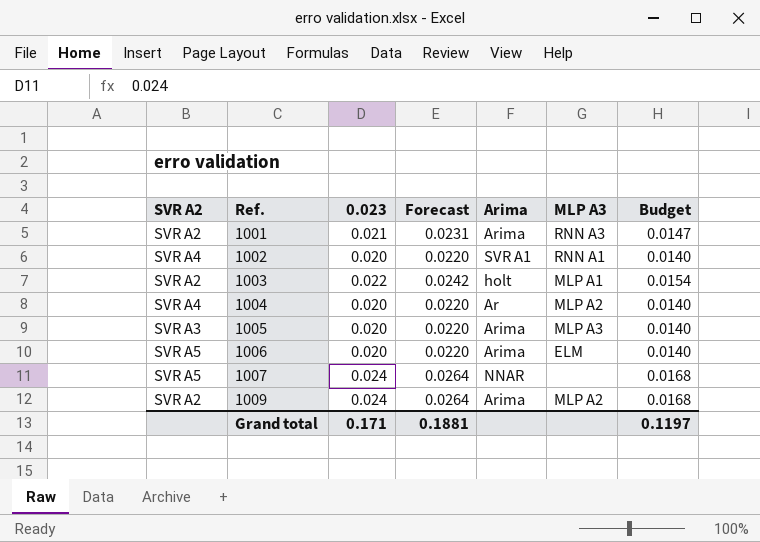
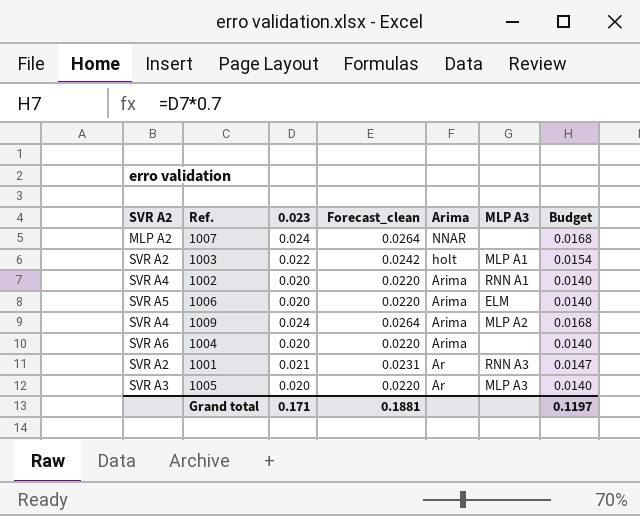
row order: Ref. ascending -> Arima descending
column name: Forecast -> Forecast_clean
1007 | SVR A2: SVR A5 -> MLP A2
1002 | Arima: SVR A1 -> Arima
1009 | SVR A2: SVR A2 -> SVR A4
1004 | SVR A2: SVR A4 -> SVR A6
1004 | Arima: Ar -> Arima
1004 | MLP A3: MLP A2 -> none
1001 | Arima: Arima -> Ar
1005 | Arima: Arima -> Ar

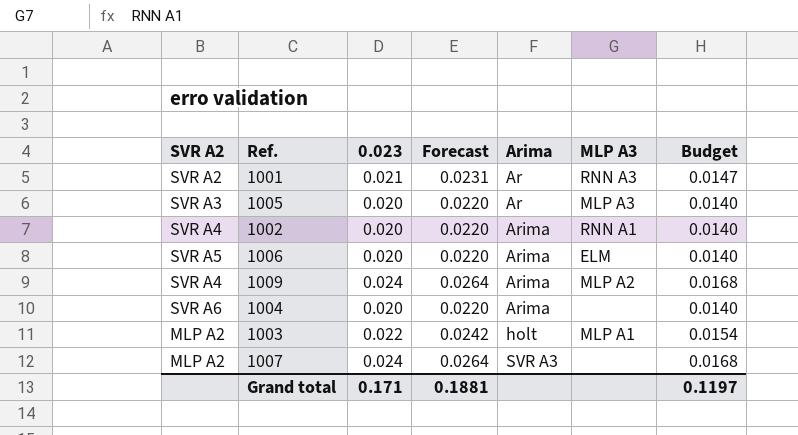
row order: Arima descending -> Arima ascending
column name: Forecast_clean -> Forecast
1003 | SVR A2: SVR A2 -> MLP A2
1007 | Arima: NNAR -> SVR A3

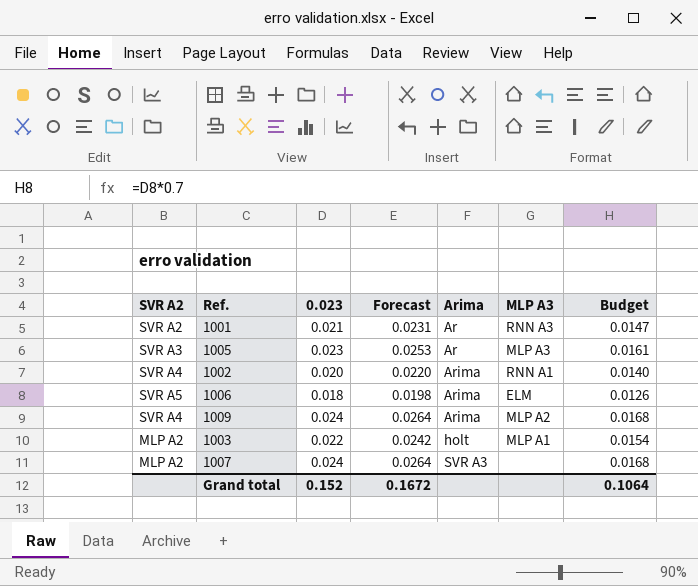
row 1004: SVR A6 | 0.020 | 0.0220 | Arima | none | 0.0140 -> none
1005 | 0.023: 0.020 -> 0.023
1005 | Forecast: 0.0220 -> 0.0253
1005 | Budget: 0.0140 -> 0.0161
1006 | 0.023: 0.020 -> 0.018
1006 | Forecast: 0.0220 -> 0.0198
1006 | Budget: 0.0140 -> 0.0126
Grand total | 0.023: 0.171 -> 0.152
Grand total | Forecast: 0.1881 -> 0.1672
Grand total | Budget: 0.1197 -> 0.1064

